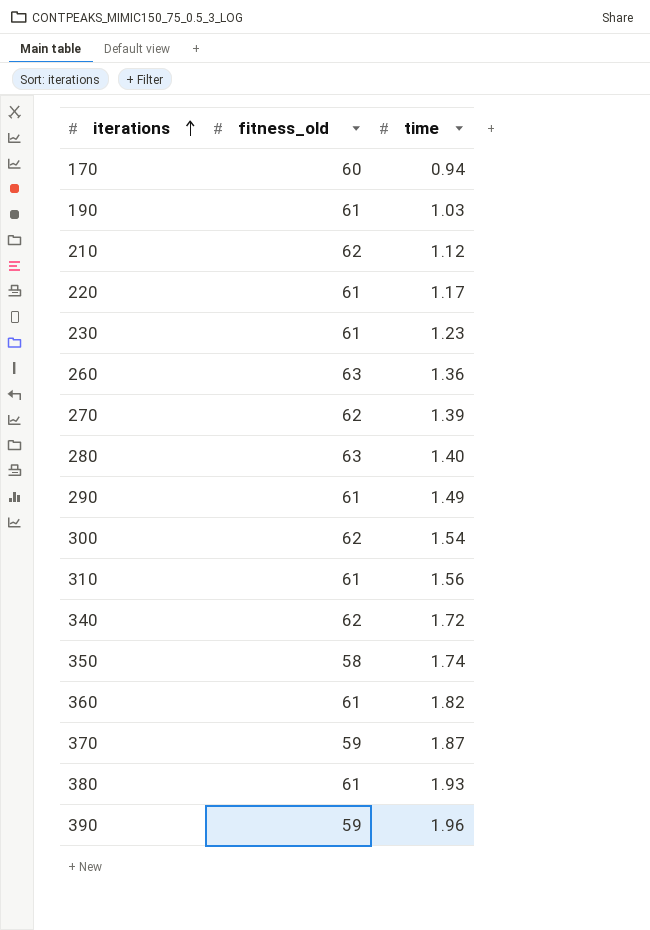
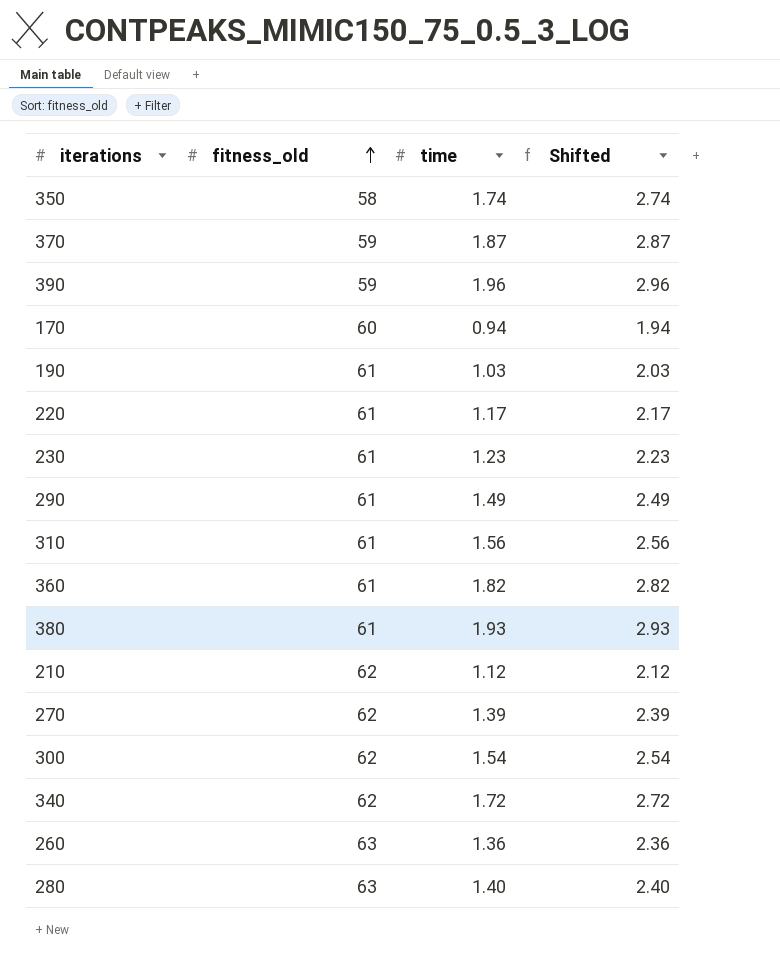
row order: iterations ascending -> fitness_old ascending
column Shifted | formula: none -> [time] + 1

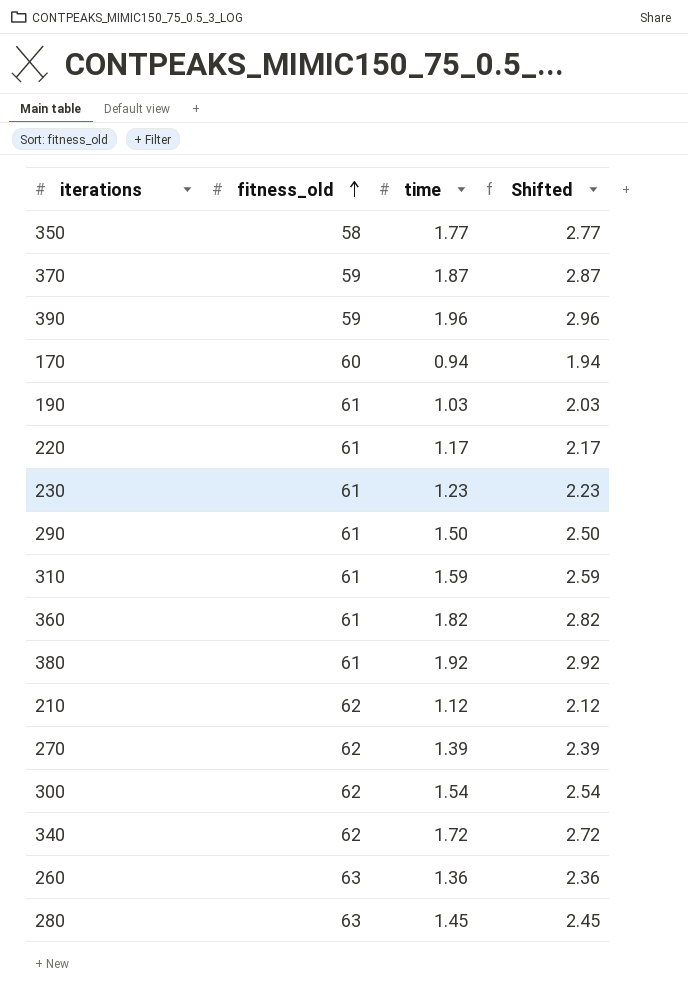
350 | time: 1.74 -> 1.77
350 | Shifted: 2.74 -> 2.77
290 | time: 1.49 -> 1.50
290 | Shifted: 2.49 -> 2.50
310 | time: 1.56 -> 1.59
310 | Shifted: 2.56 -> 2.59
380 | time: 1.93 -> 1.92
380 | Shifted: 2.93 -> 2.92
280 | time: 1.40 -> 1.45
280 | Shifted: 2.40 -> 2.45

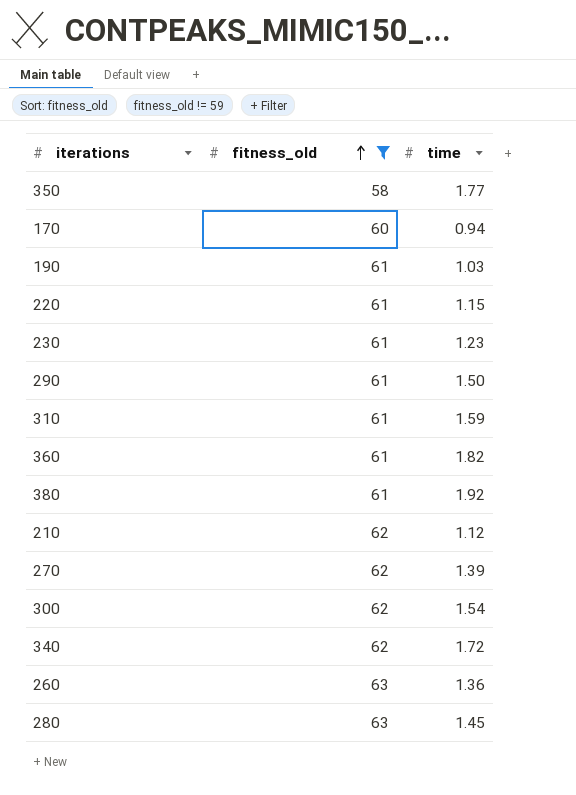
filter: none -> fitness_old != 59
column Shifted | formula: [time] + 1 -> none
220 | time: 1.17 -> 1.15

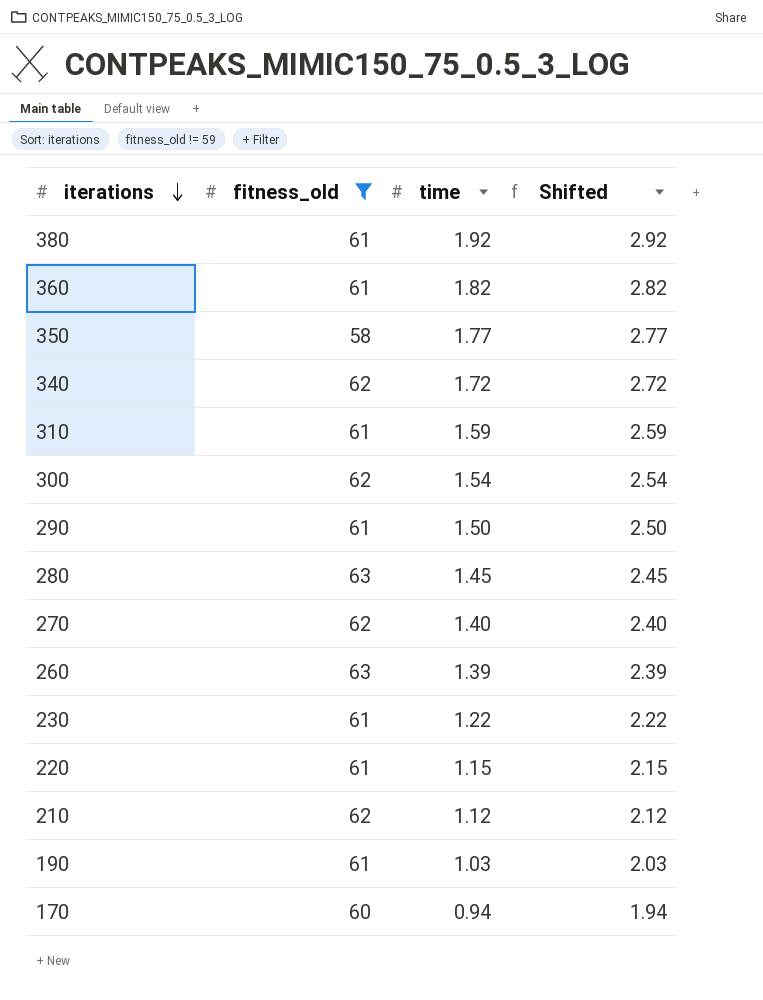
row order: fitness_old ascending -> iterations descending
column Shifted | formula: none -> [time] + 1
270 | time: 1.39 -> 1.40
260 | time: 1.36 -> 1.39
230 | time: 1.23 -> 1.22

